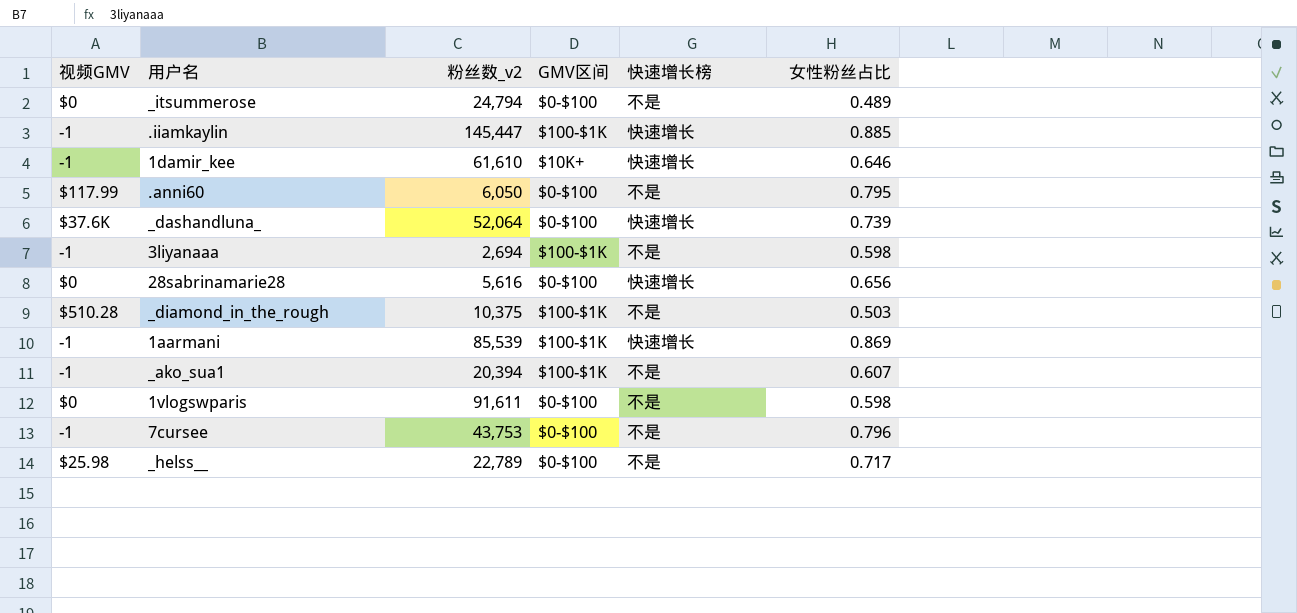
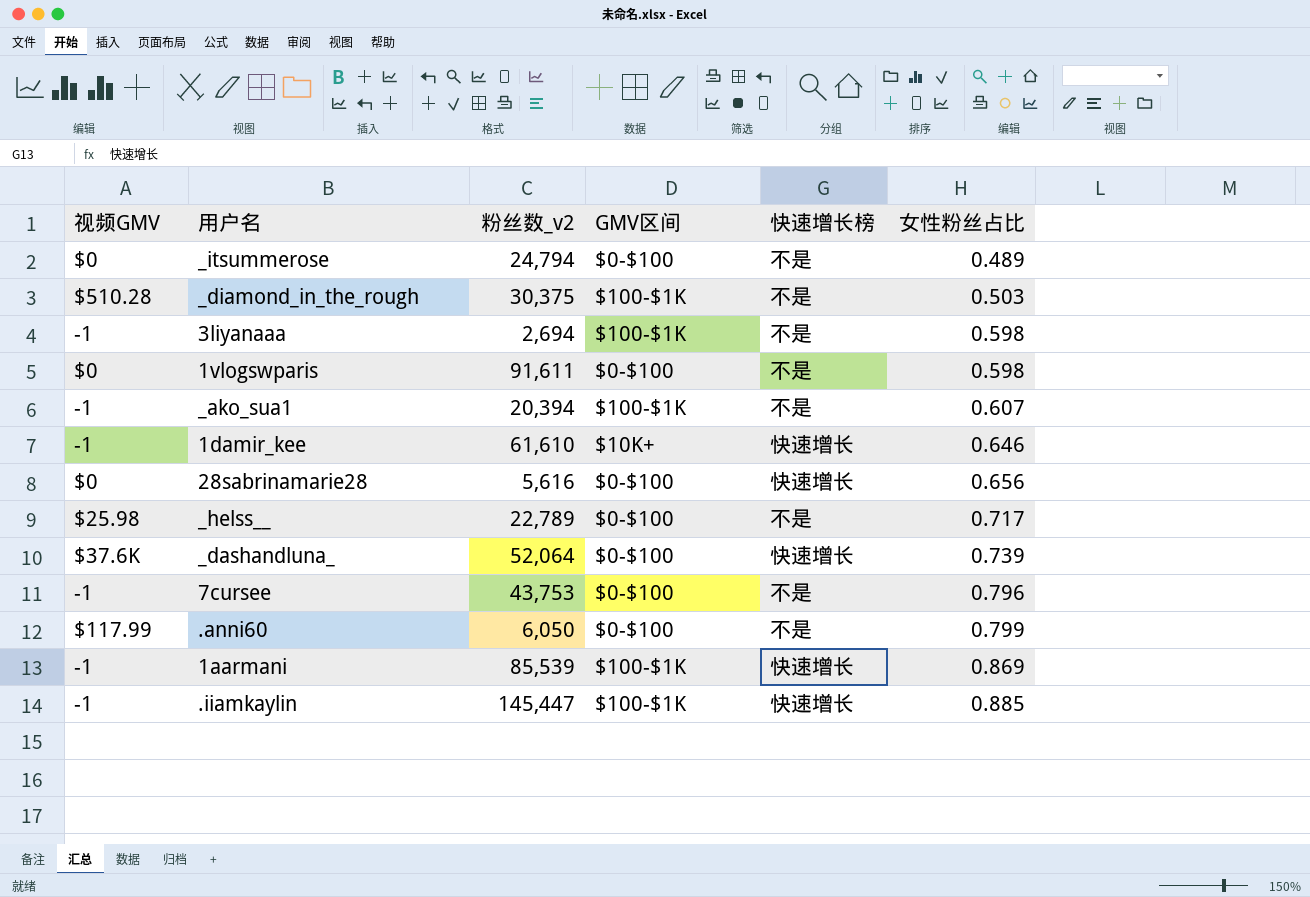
row order: none -> 女性粉丝占比 ascending
_diamond_in_the_rough | 粉丝数_v2: 10,375 -> 30,375
.anni60 | 女性粉丝占比: 0.795 -> 0.799

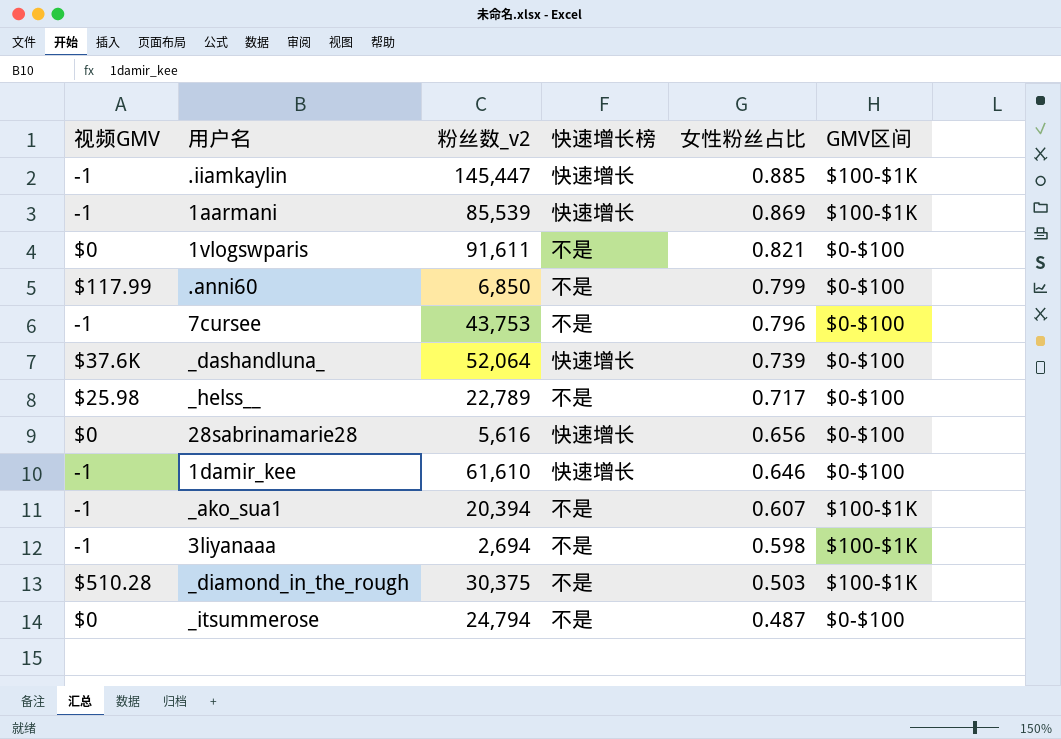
row order: 女性粉丝占比 ascending -> 女性粉丝占比 descending
column GMV区间 | position: 4 -> 6
1vlogswparis | 女性粉丝占比: 0.598 -> 0.821
.anni60 | 粉丝数_v2: 6,050 -> 6,850
1damir_kee | GMV区间: $10K+ -> $0-$100
_itsummerose | 女性粉丝占比: 0.489 -> 0.487

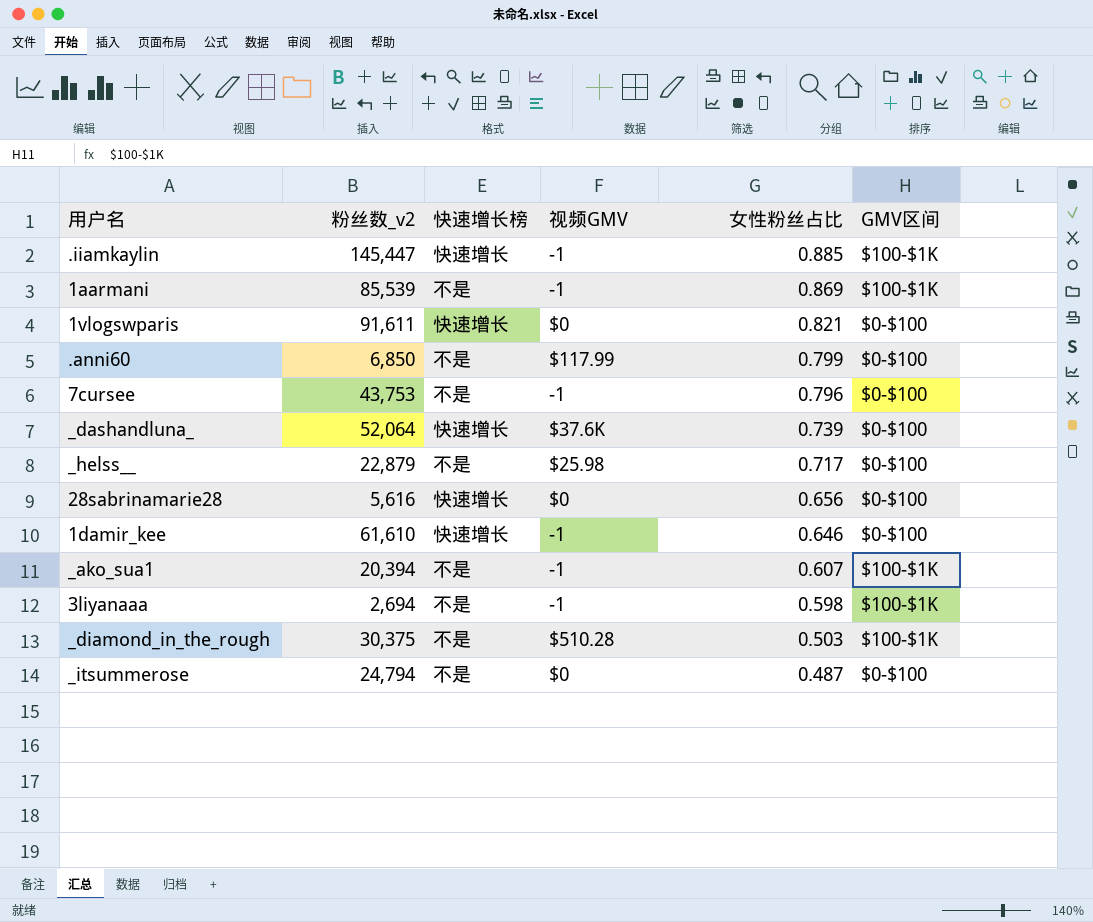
column 视频GMV | position: 1 -> 4
1aarmani | 快速增长榜: 快速增长 -> 不是
1vlogswparis | 快速增长榜: 不是 -> 快速增长
_helss__ | 粉丝数_v2: 22,789 -> 22,879

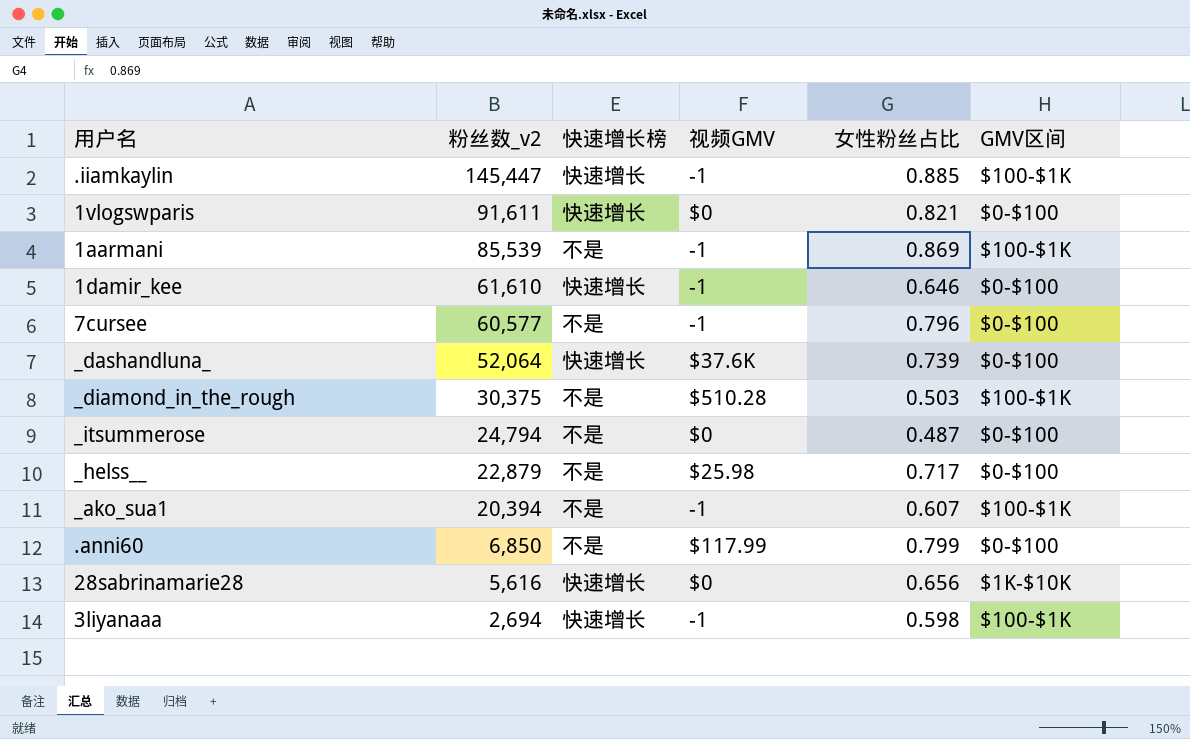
row order: 女性粉丝占比 descending -> 粉丝数_v2 descending
7cursee | 粉丝数_v2: 43,753 -> 60,577
28sabrinamarie28 | GMV区间: $0-$100 -> $1K-$10K
3liyanaaa | 快速增长榜: 不是 -> 快速增长

